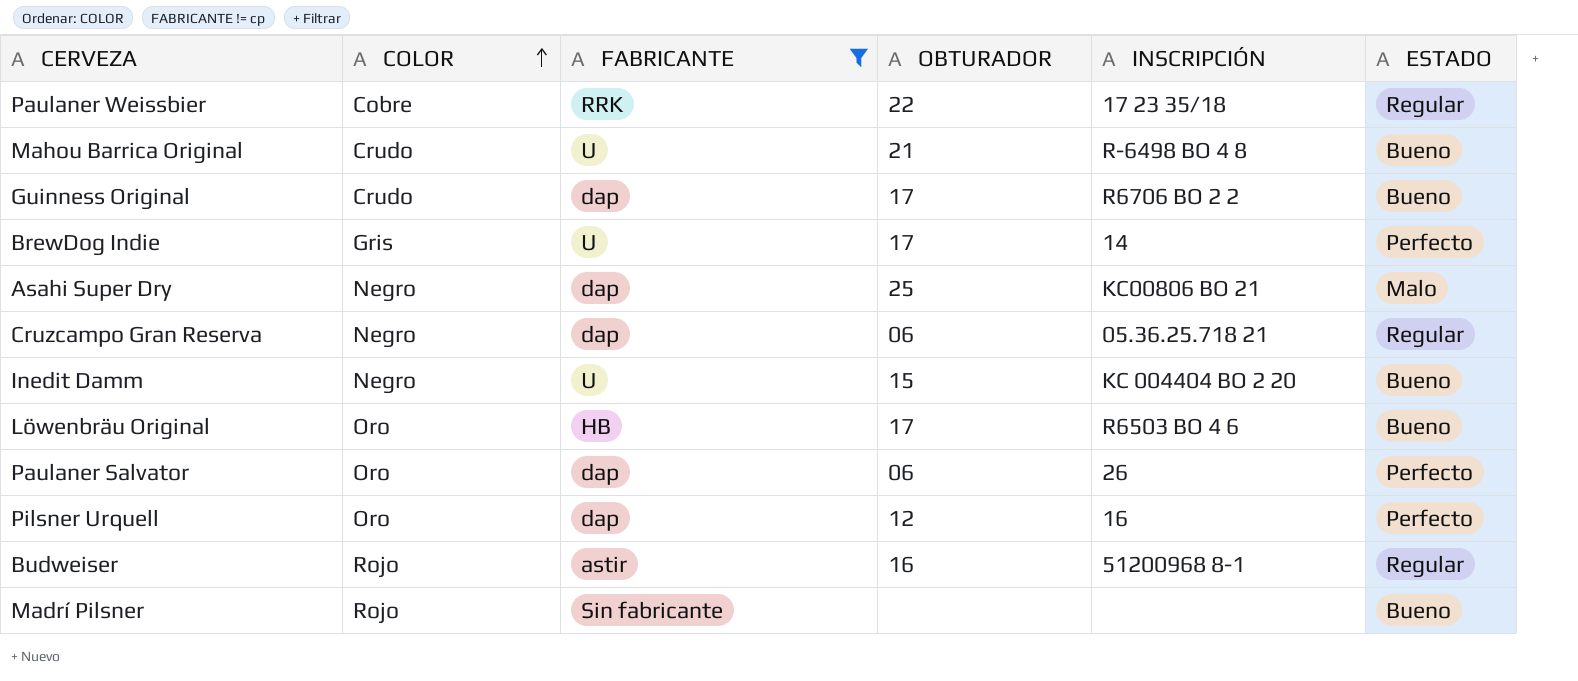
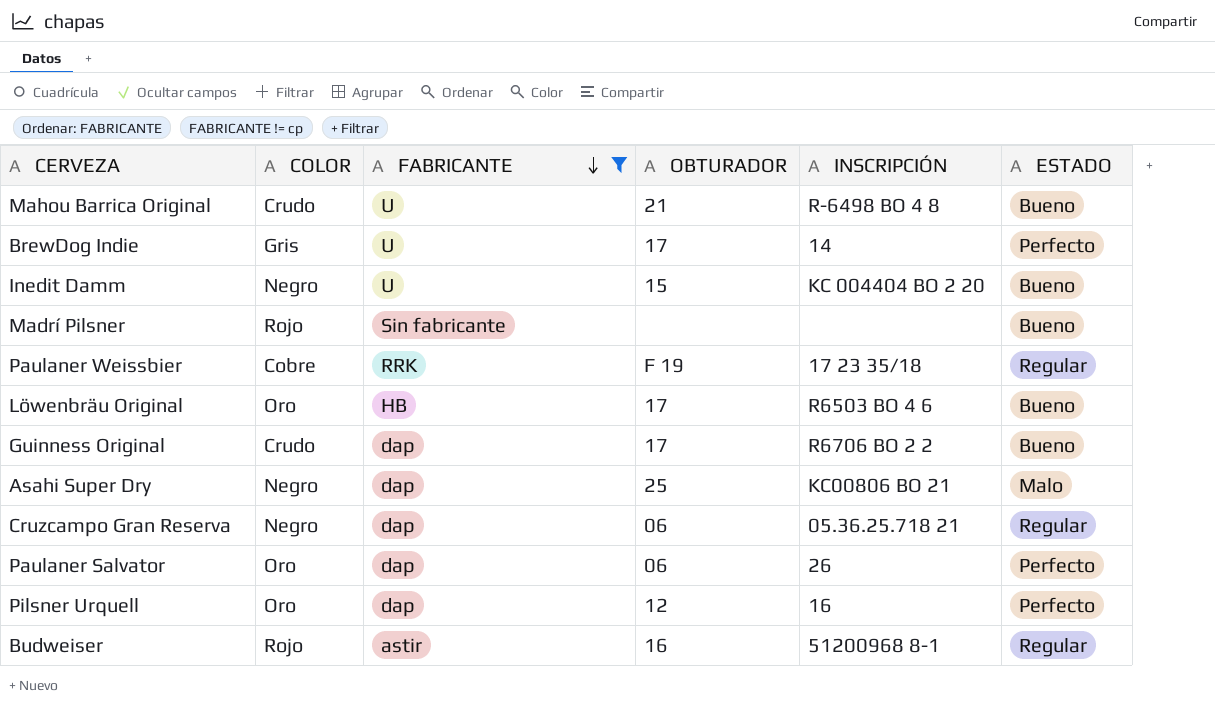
row order: COLOR ascending -> FABRICANTE descending
Paulaner Weissbier | OBTURADOR: 22 -> F 19

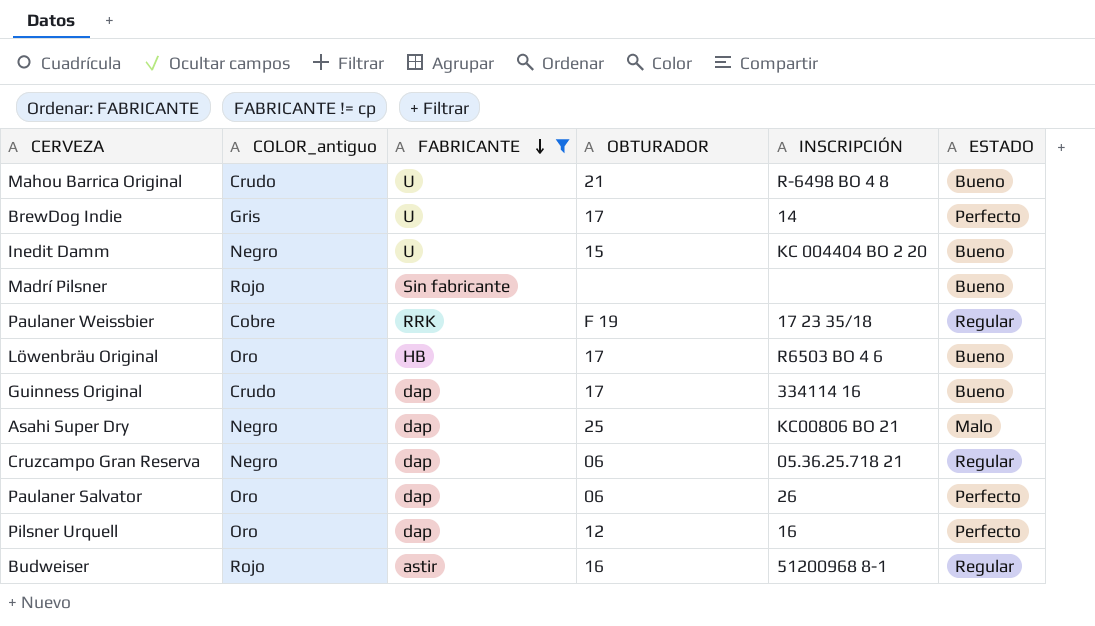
column name: COLOR -> COLOR_antiguo
Guinness Original | INSCRIPCIÓN: R6706 BO 2 2 -> 334114 16

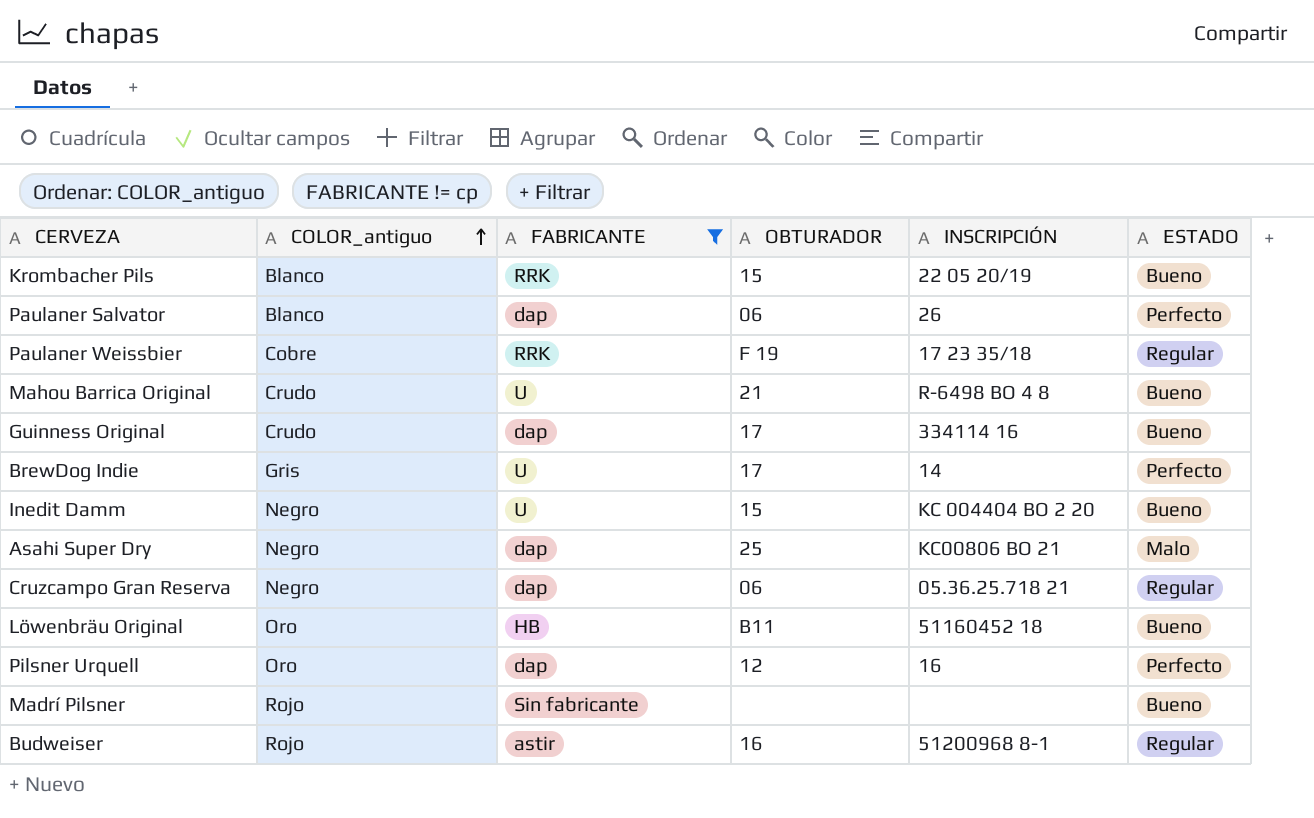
row order: FABRICANTE descending -> COLOR_antiguo ascending
row Krombacher Pils: none -> Blanco | RRK | 15 | 22 05 20/19 | Bueno
Paulaner Salvator | COLOR_antiguo: Oro -> Blanco
Löwenbräu Original | OBTURADOR: 17 -> B11
Löwenbräu Original | INSCRIPCIÓN: R6503 BO 4 6 -> 51160452 18

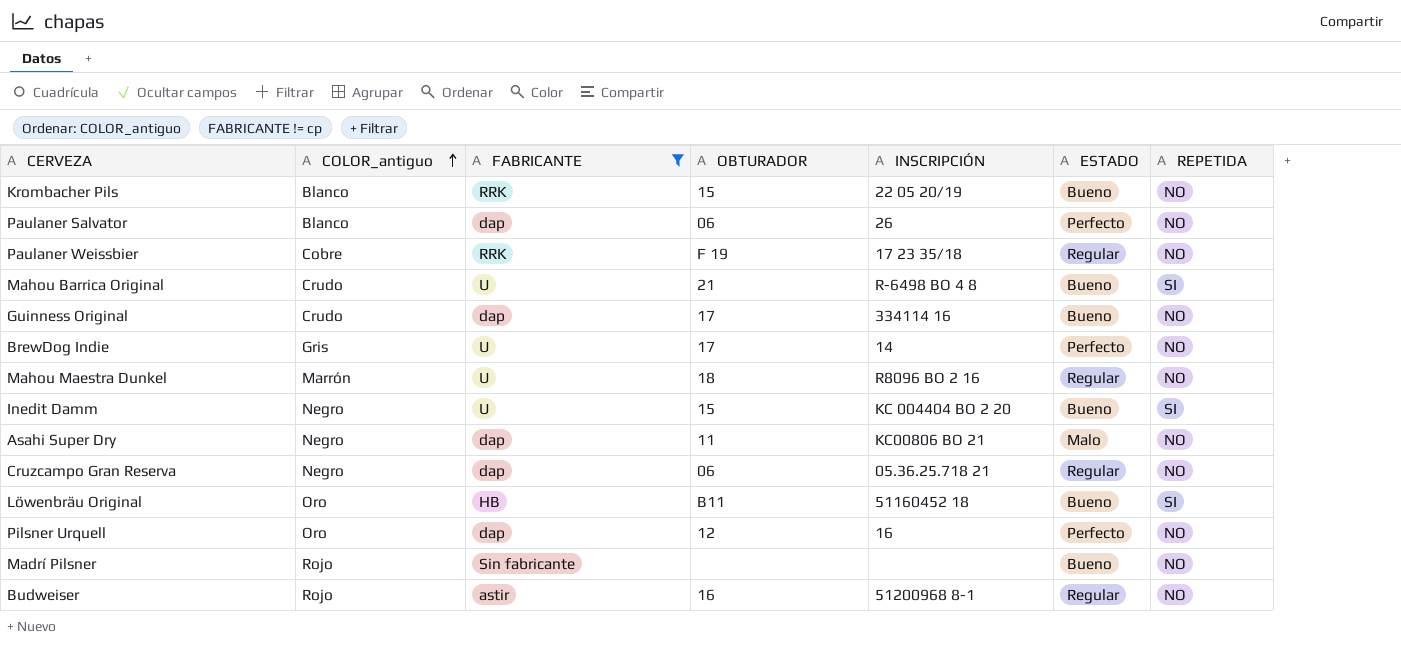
column REPETIDA | position: none -> 7
row Mahou Maestra Dunkel: none -> Marrón | U | 18 | R8096 BO 2 16 | Regular | NO
Asahi Super Dry | OBTURADOR: 25 -> 11

